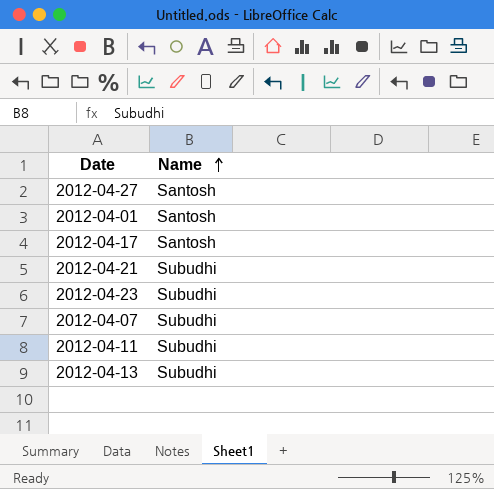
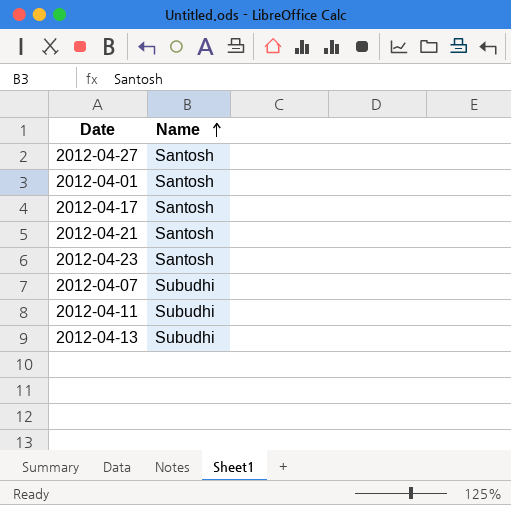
2012-04-21 | Name: Subudhi -> Santosh
2012-04-23 | Name: Subudhi -> Santosh

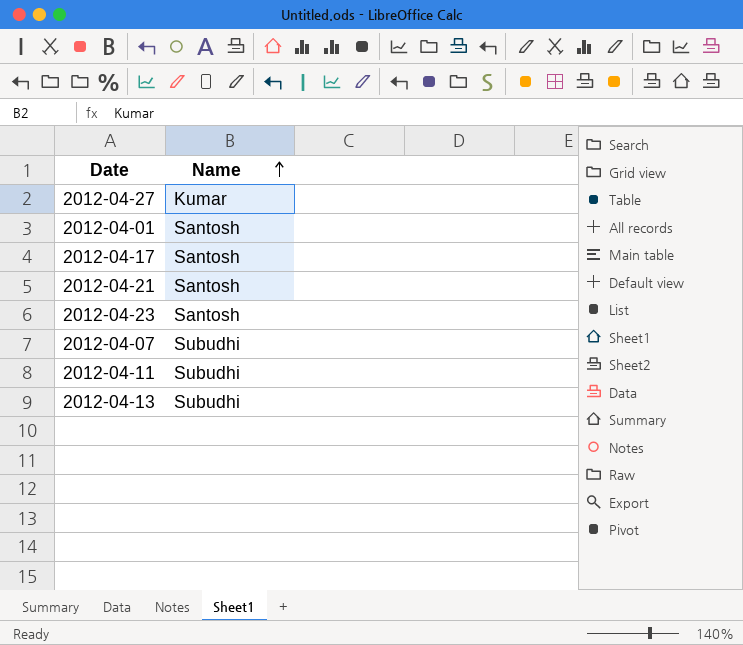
2012-04-27 | Name: Santosh -> Kumar

